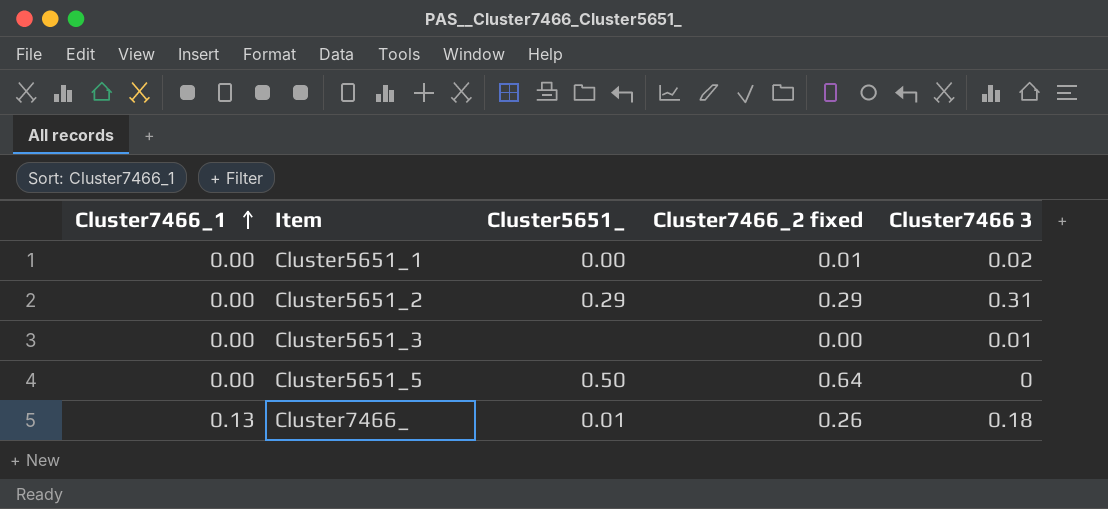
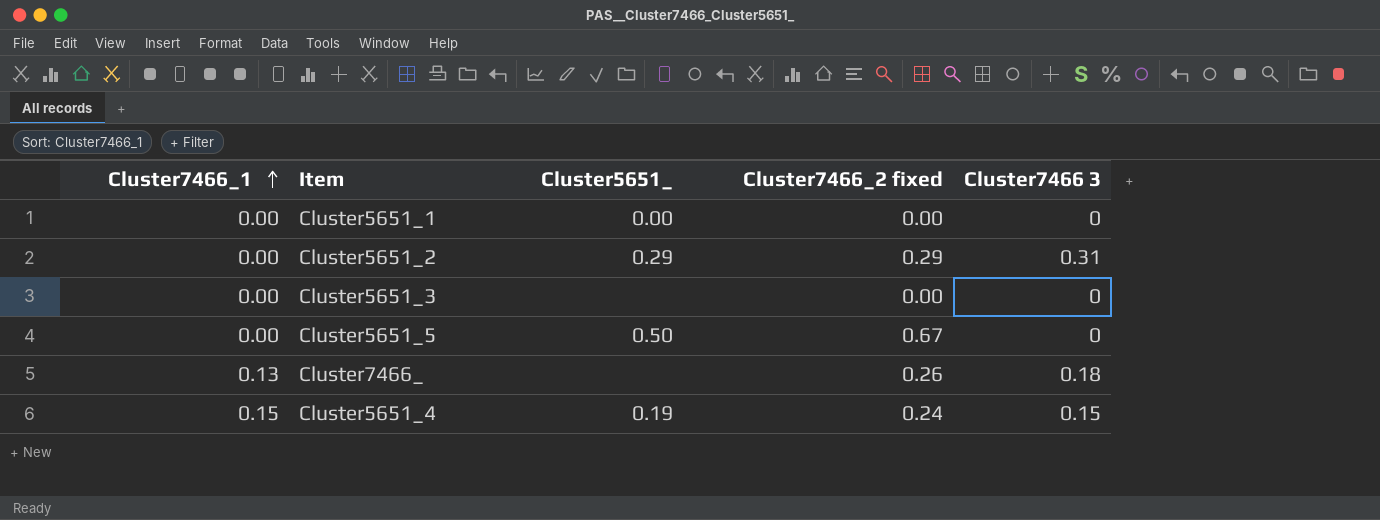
Cluster5651_1 | Cluster7466_2 fixed: 0.01 -> 0.00
Cluster5651_1 | Cluster7466 3: 0.02 -> 0
Cluster5651_3 | Cluster7466 3: 0.01 -> 0
Cluster5651_5 | Cluster7466_2 fixed: 0.64 -> 0.67
Cluster7466_ | Cluster5651_: 0.01 -> none
row Cluster5651_4: none -> 0.15 | 0.19 | 0.24 | 0.15

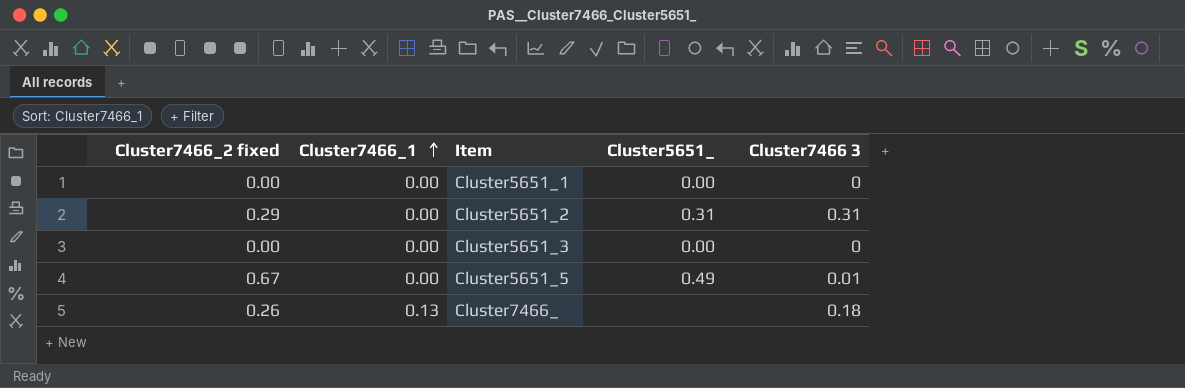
column Cluster7466_2 fixed | position: 4 -> 1
row Cluster5651_4: 0.15 | 0.19 | 0.24 | 0.15 -> none
Cluster5651_2 | Cluster5651_: 0.29 -> 0.31
Cluster5651_3 | Cluster5651_: none -> 0.00
Cluster5651_5 | Cluster5651_: 0.50 -> 0.49
Cluster5651_5 | Cluster7466 3: 0 -> 0.01

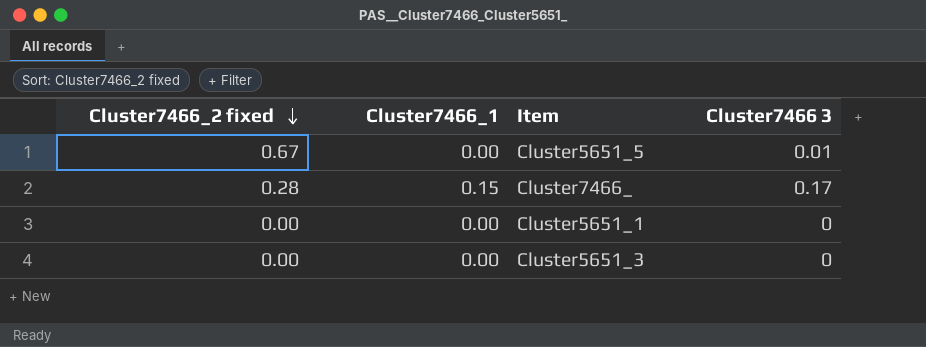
row order: Cluster7466_1 ascending -> Cluster7466_2 fixed descending
column Cluster5651_ | position: 4 -> none
row Cluster5651_2: 0.29 | 0.00 | 0.31 | 0.31 -> none
Cluster7466_ | Cluster7466_2 fixed: 0.26 -> 0.28
Cluster7466_ | Cluster7466_1: 0.13 -> 0.15
Cluster7466_ | Cluster7466 3: 0.18 -> 0.17

